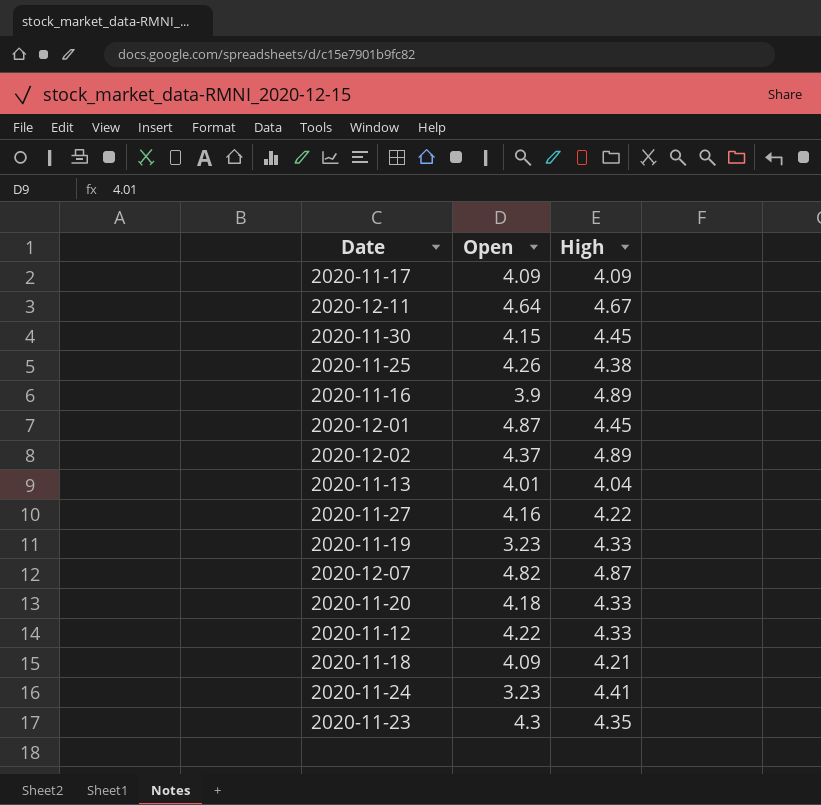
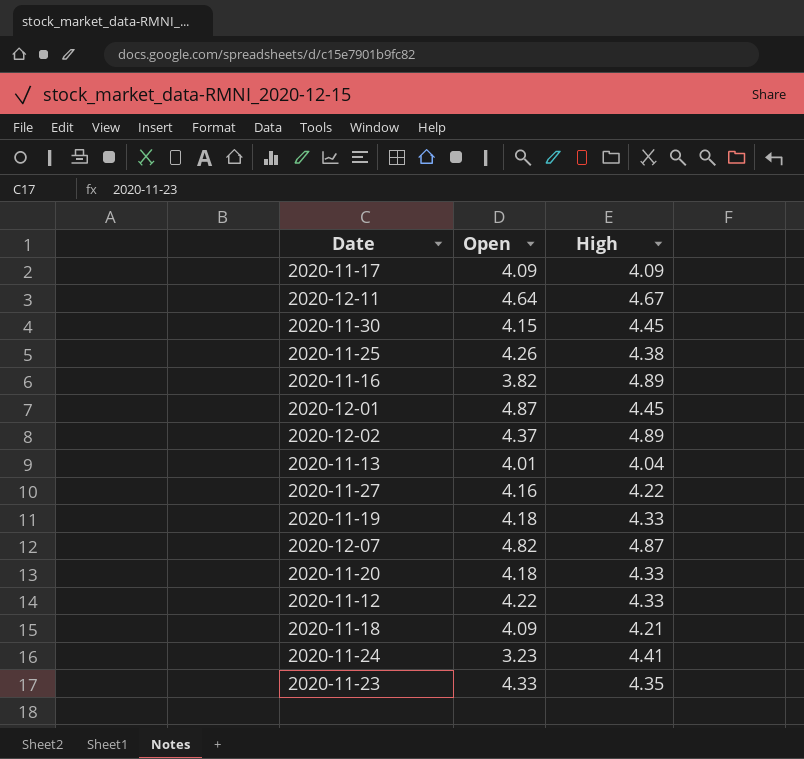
2020-11-16 | Open: 3.9 -> 3.82
2020-11-19 | Open: 3.23 -> 4.18
2020-11-23 | Open: 4.3 -> 4.33

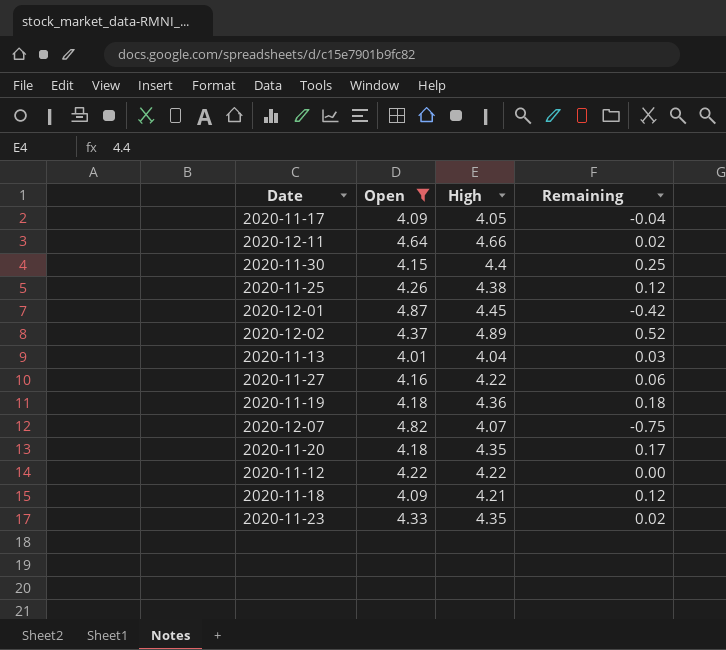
filter: none -> Open >= 4.01
column Remaining | formula: none -> [High] - [Open]
2020-11-17 | High: 4.09 -> 4.05
2020-12-11 | High: 4.67 -> 4.66
2020-11-30 | High: 4.45 -> 4.4
2020-11-19 | High: 4.33 -> 4.36
2020-12-07 | High: 4.87 -> 4.07
2020-11-20 | High: 4.33 -> 4.35
2020-11-12 | High: 4.33 -> 4.22

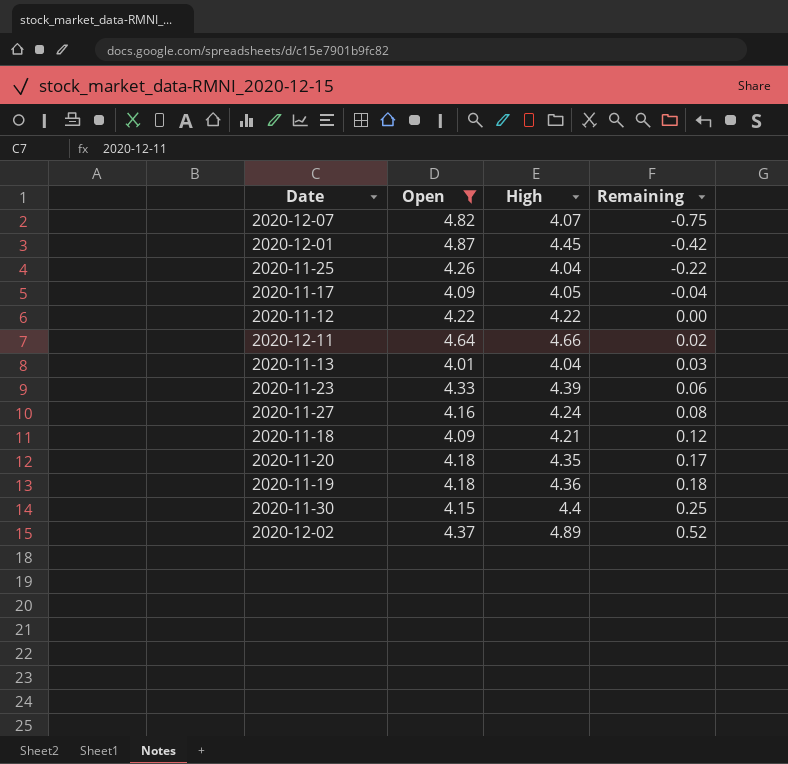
row order: none -> Remaining ascending
2020-11-25 | High: 4.38 -> 4.04
2020-11-25 | Remaining: 0.12 -> -0.22
2020-11-23 | High: 4.35 -> 4.39
2020-11-23 | Remaining: 0.02 -> 0.06
2020-11-27 | High: 4.22 -> 4.24
2020-11-27 | Remaining: 0.06 -> 0.08

